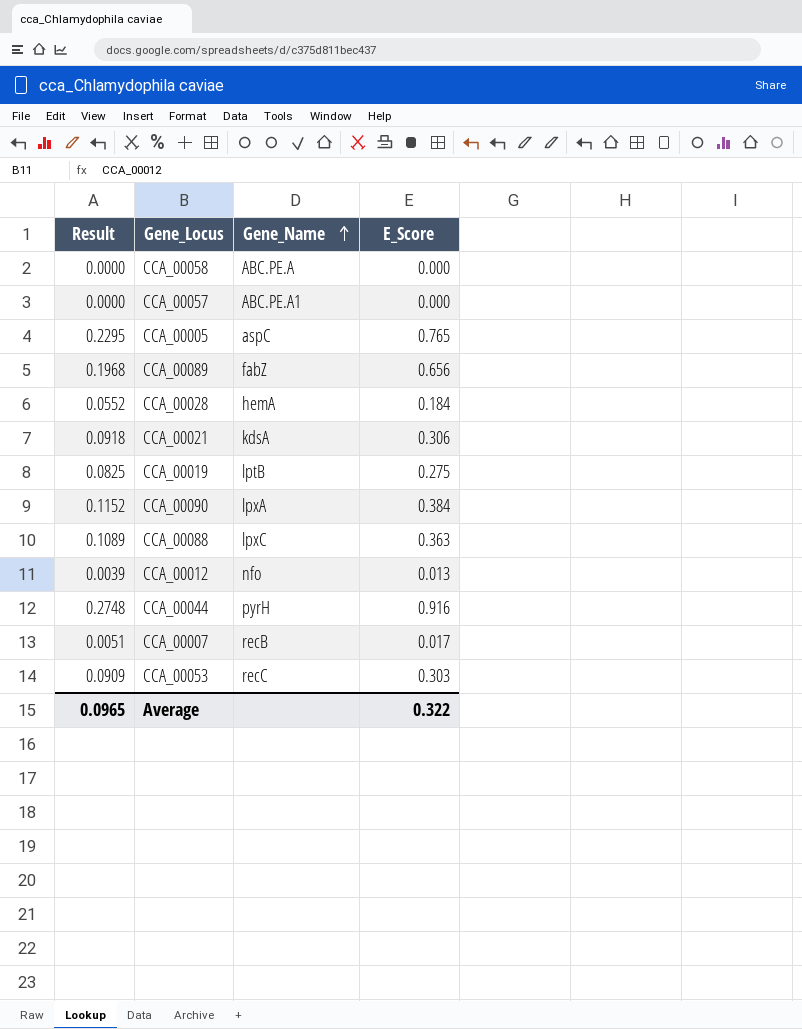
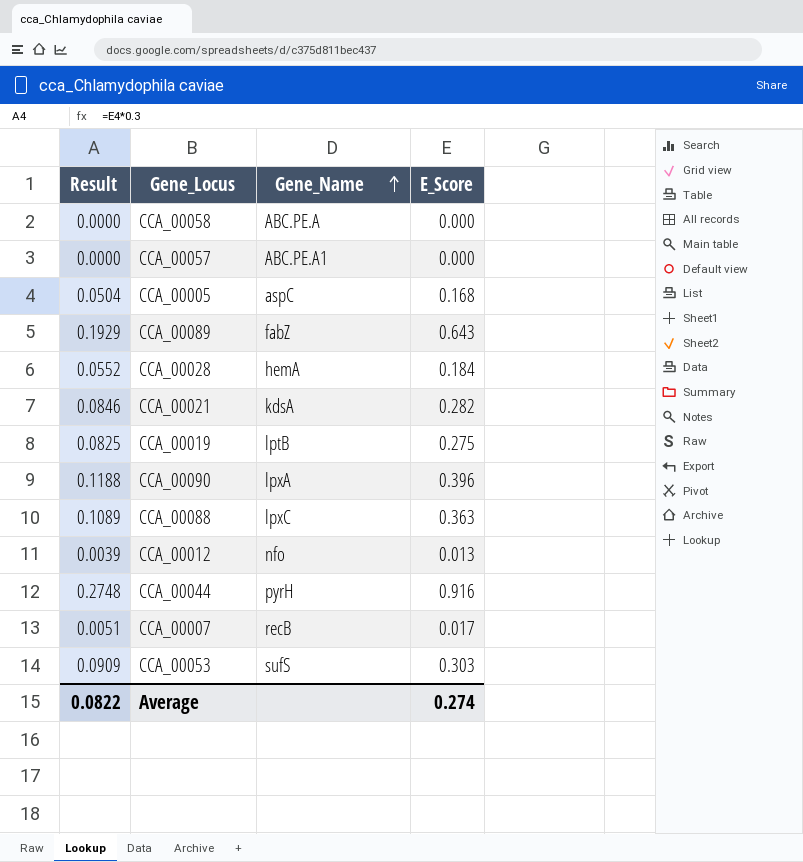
CCA_00005 | Result: 0.2295 -> 0.0504
CCA_00005 | E_Score: 0.765 -> 0.168
CCA_00089 | Result: 0.1968 -> 0.1929
CCA_00089 | E_Score: 0.656 -> 0.643
CCA_00021 | Result: 0.0918 -> 0.0846
CCA_00021 | E_Score: 0.306 -> 0.282
CCA_00090 | Result: 0.1152 -> 0.1188
CCA_00090 | E_Score: 0.384 -> 0.396
CCA_00053 | Gene_Name: recC -> sufS
Average | Result: 0.0965 -> 0.0822
Average | E_Score: 0.322 -> 0.274

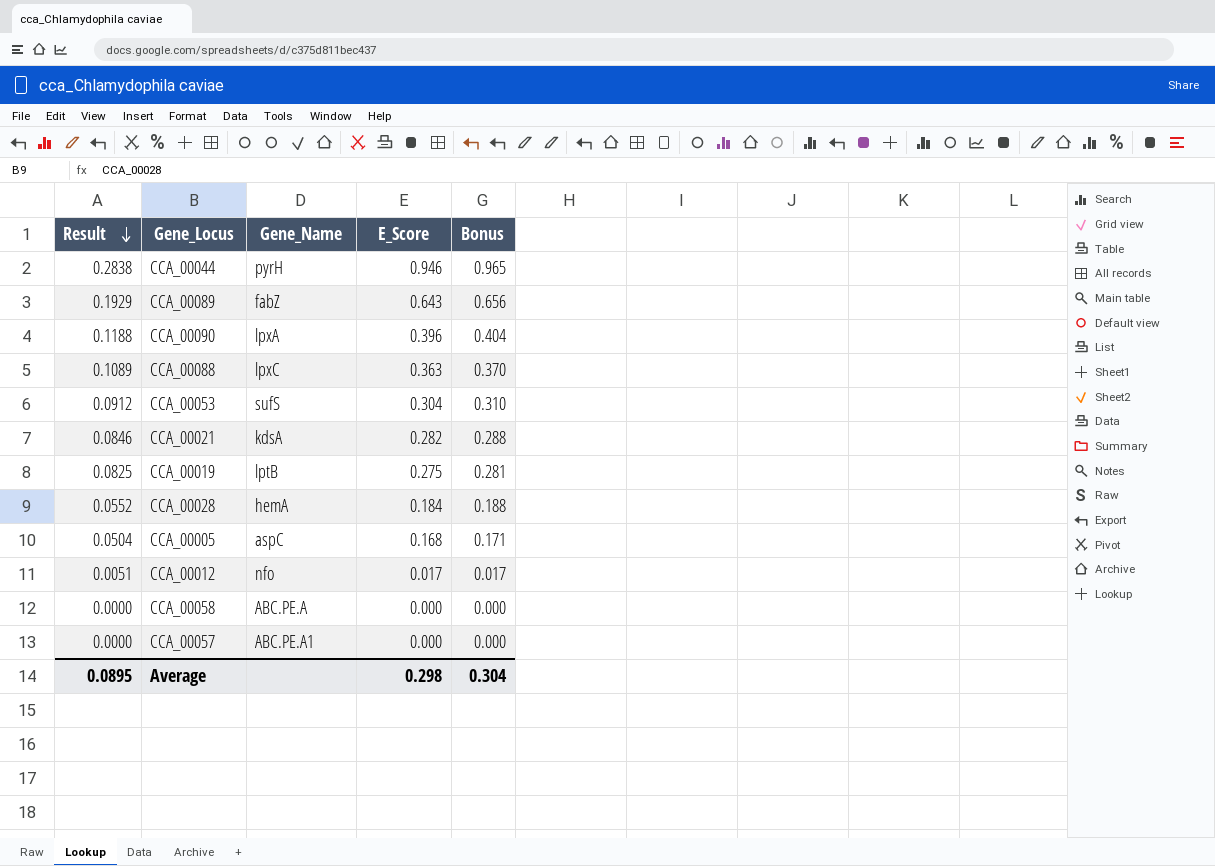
row order: Gene_Name ascending -> Result descending
column Bonus | formula: none -> [E_Score] * 1.02
row CCA_00007: 0.0051 | recB | 0.017 -> none
CCA_00044 | Result: 0.2748 -> 0.2838
CCA_00044 | E_Score: 0.916 -> 0.946
CCA_00053 | Result: 0.0909 -> 0.0912
CCA_00053 | E_Score: 0.303 -> 0.304
CCA_00012 | Result: 0.0039 -> 0.0051
CCA_00012 | E_Score: 0.013 -> 0.017
Average | Result: 0.0822 -> 0.0895
Average | E_Score: 0.274 -> 0.298

